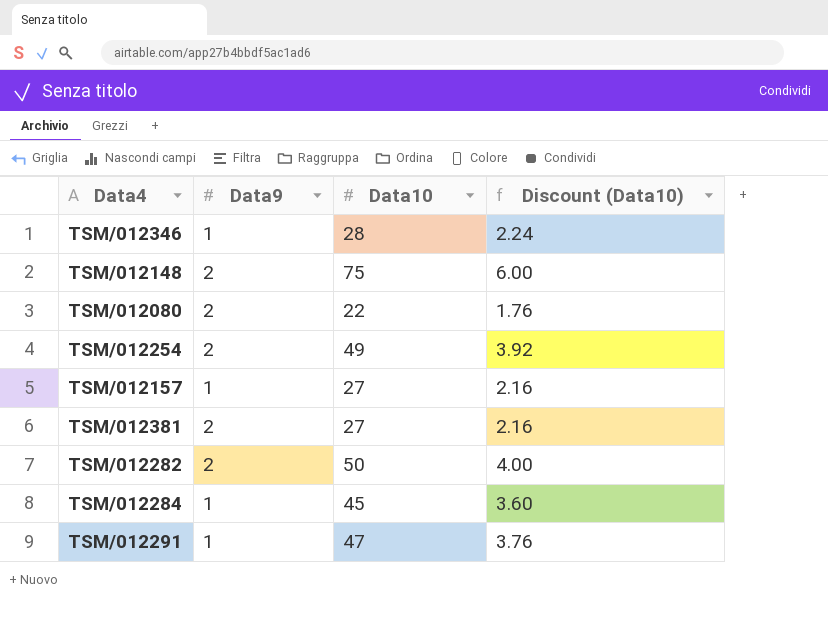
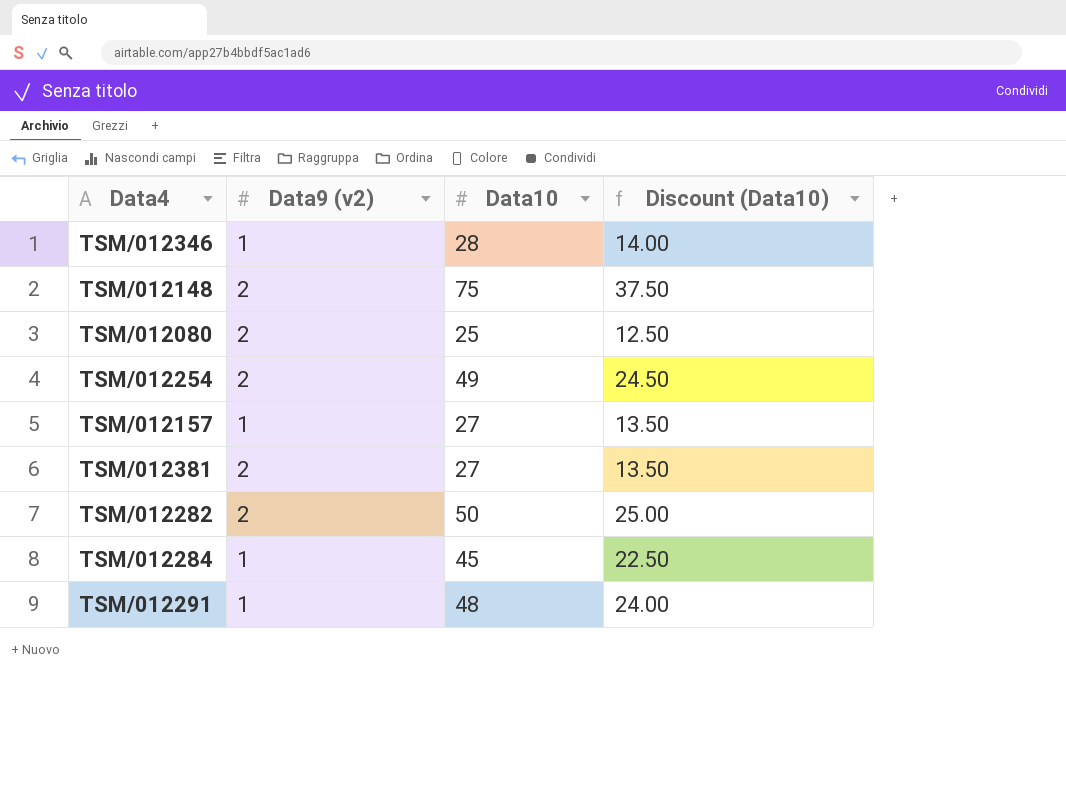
column name: Data9 -> Data9 (v2)
column Discount (Data10) | formula: [Data10] * 0.08 -> [Data10] * 0.5
TSM/012080 | Data10: 22 -> 25
TSM/012291 | Data10: 47 -> 48

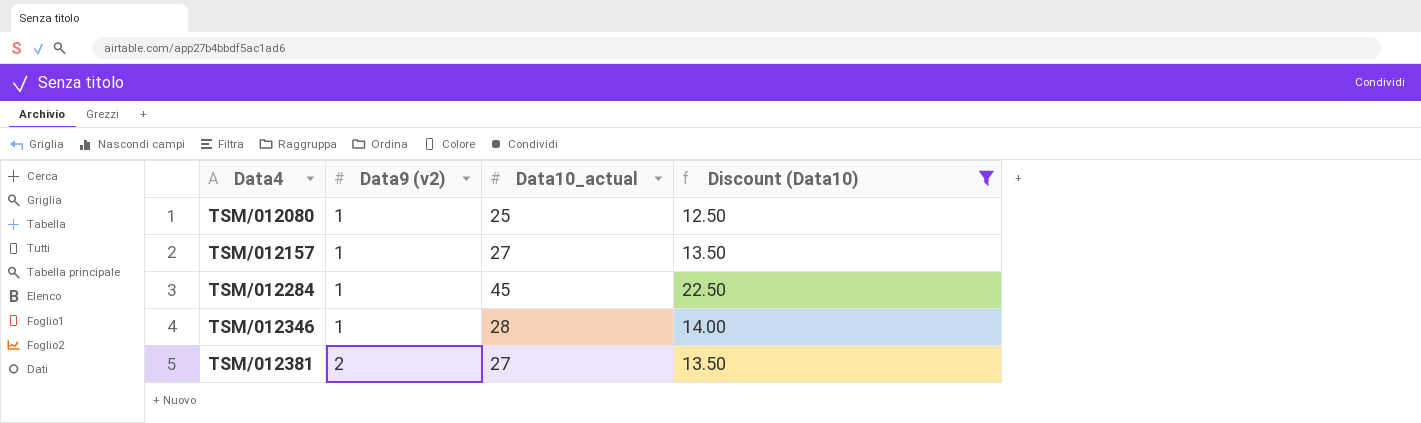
filter: none -> Discount (Data10) <= 22.50
row order: none -> Data4 ascending
column name: Data10 -> Data10_actual
TSM/012080 | Data9 (v2): 2 -> 1

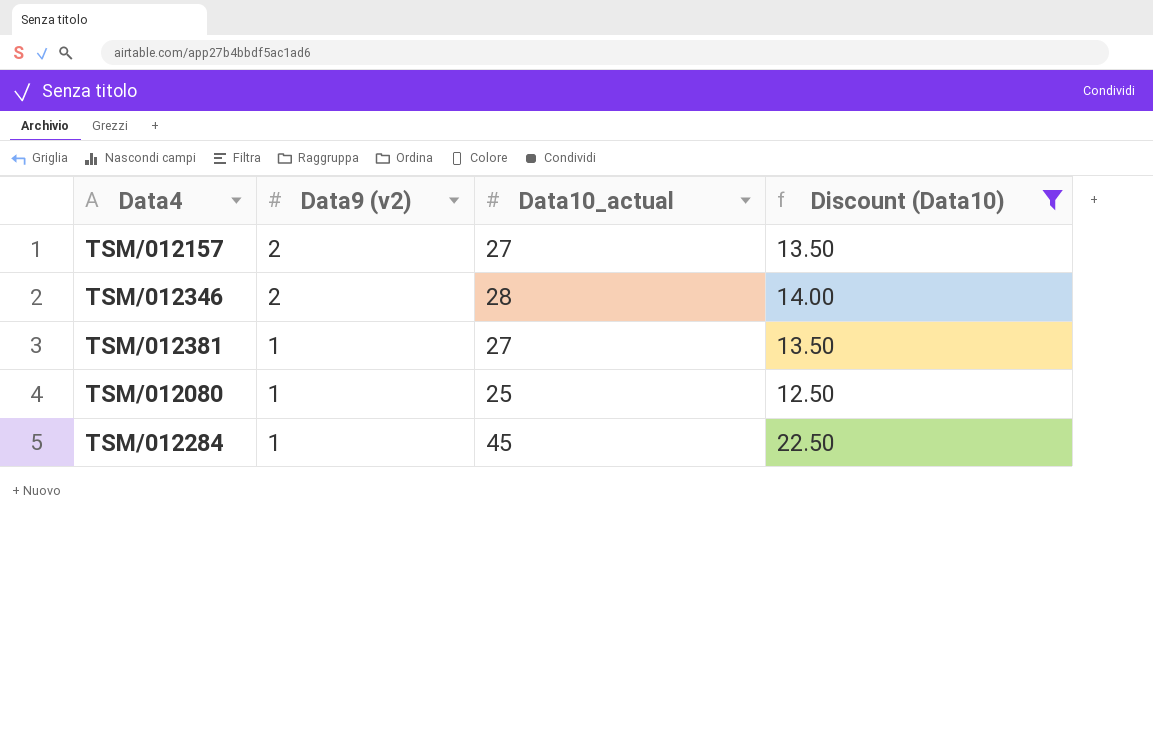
row order: Data4 ascending -> Data9 (v2) descending
TSM/012157 | Data9 (v2): 1 -> 2
TSM/012346 | Data9 (v2): 1 -> 2
TSM/012381 | Data9 (v2): 2 -> 1

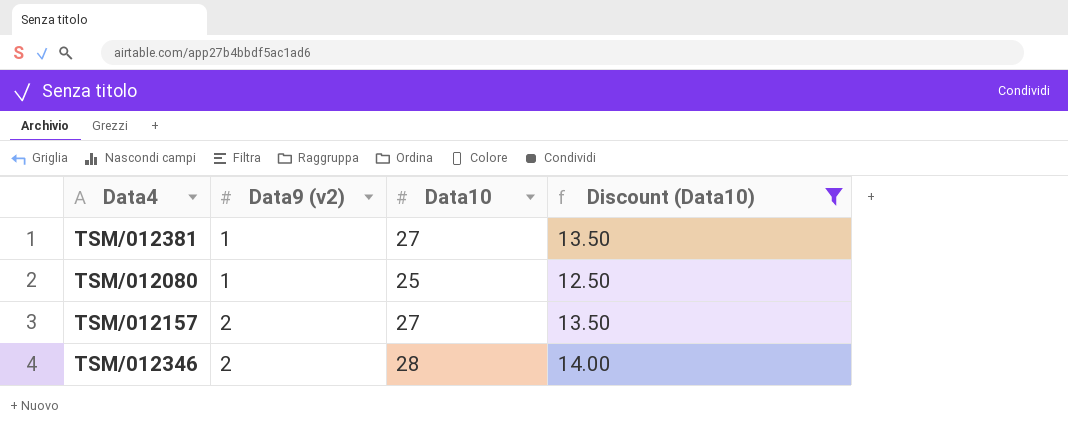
row order: Data9 (v2) descending -> Data9 (v2) ascending
column name: Data10_actual -> Data10
row TSM/012284: 1 | 45 | 22.50 -> none

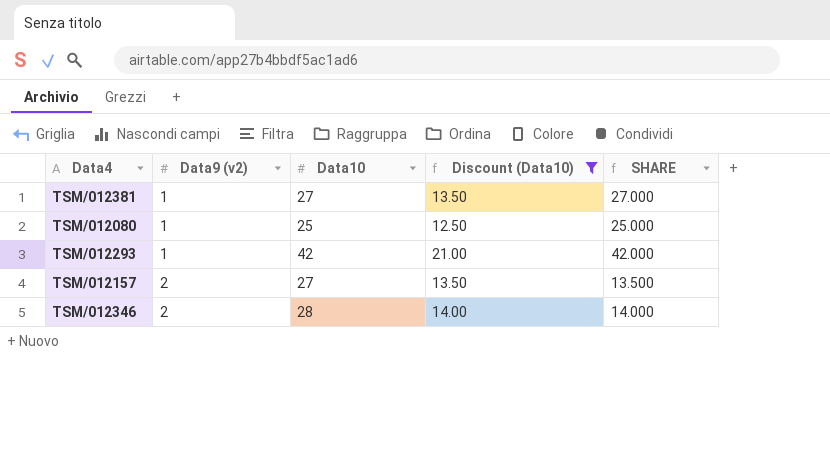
column SHARE | formula: none -> [Data10] / [Data9 (v2)]
row TSM/012293: none -> 1 | 42 | 21.00 | 42.000

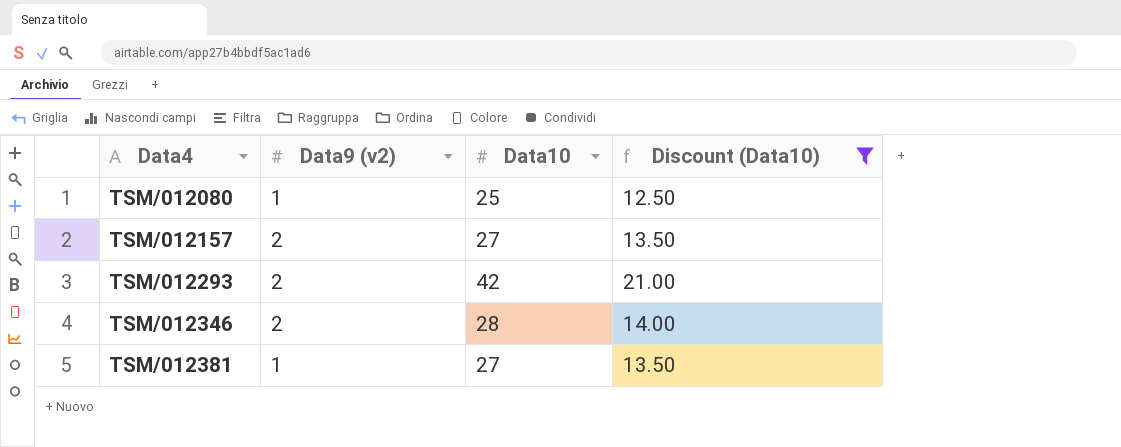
row order: Data9 (v2) ascending -> Data4 ascending
column SHARE | formula: [Data10] / [Data9 (v2)] -> none
TSM/012293 | Data9 (v2): 1 -> 2

